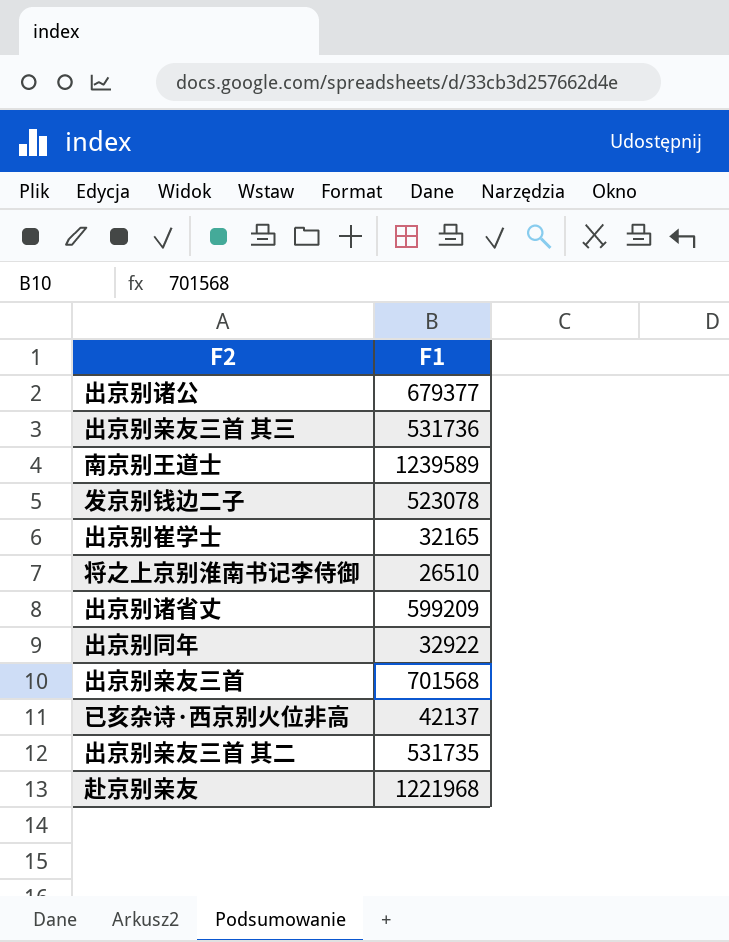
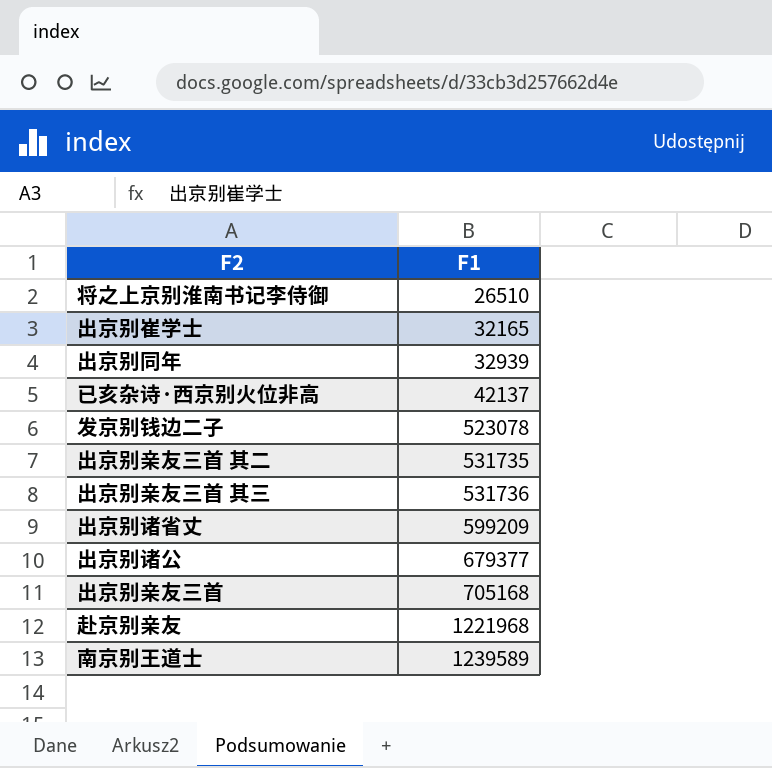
row order: none -> F1 ascending
出京别同年 | F1: 32922 -> 32939
出京别亲友三首 | F1: 701568 -> 705168

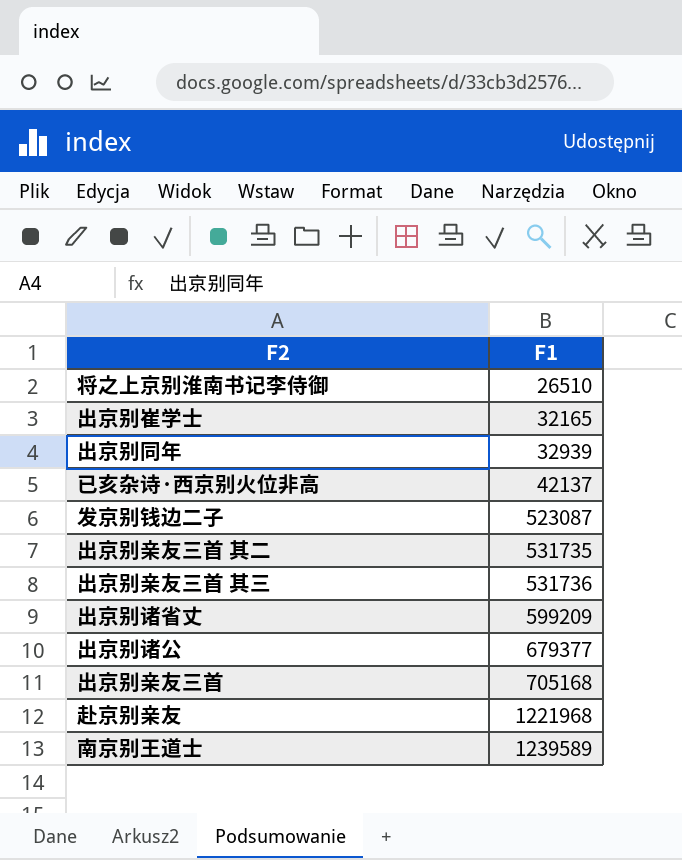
发京别钱边二子 | F1: 523078 -> 523087

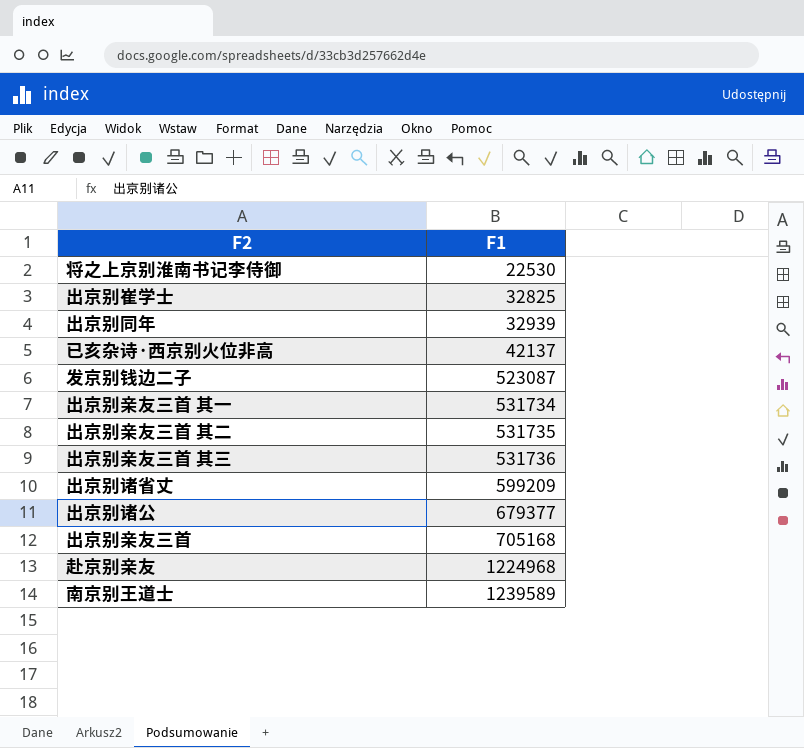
将之上京别淮南书记李侍御 | F1: 26510 -> 22530
出京别崔学士 | F1: 32165 -> 32825
row 出京别亲友三首 其一: none -> 531734
赴京别亲友 | F1: 1221968 -> 1224968

